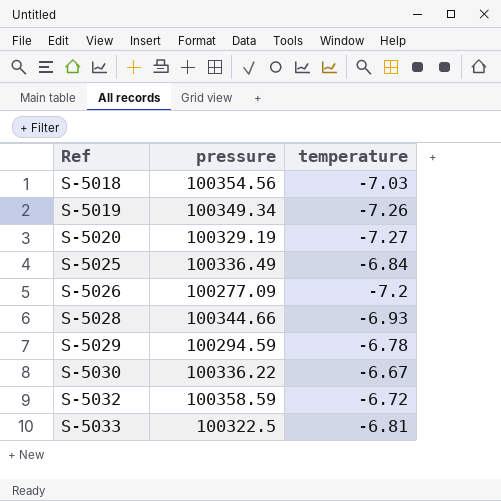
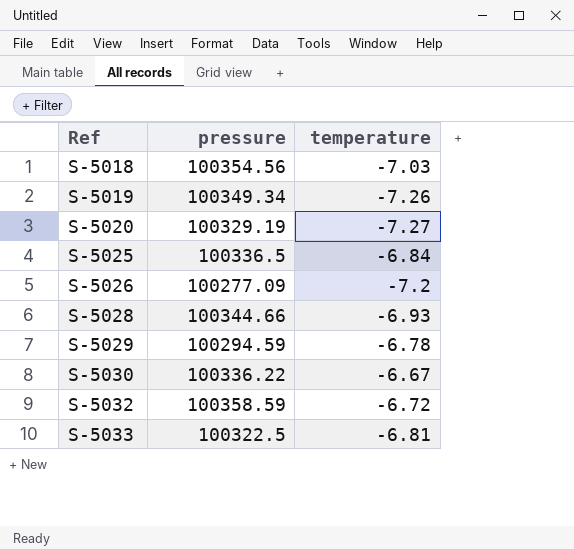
S-5025 | pressure: 100336.49 -> 100336.5

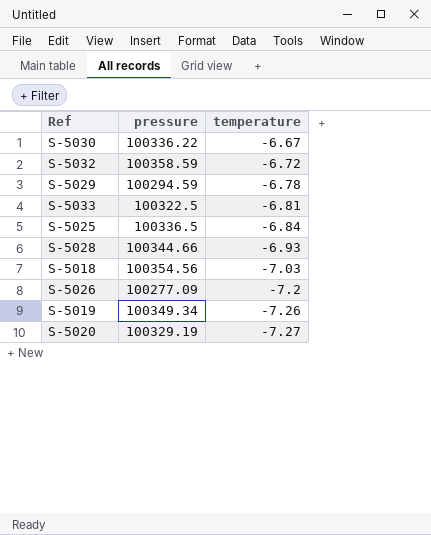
row order: Ref ascending -> temperature descending

